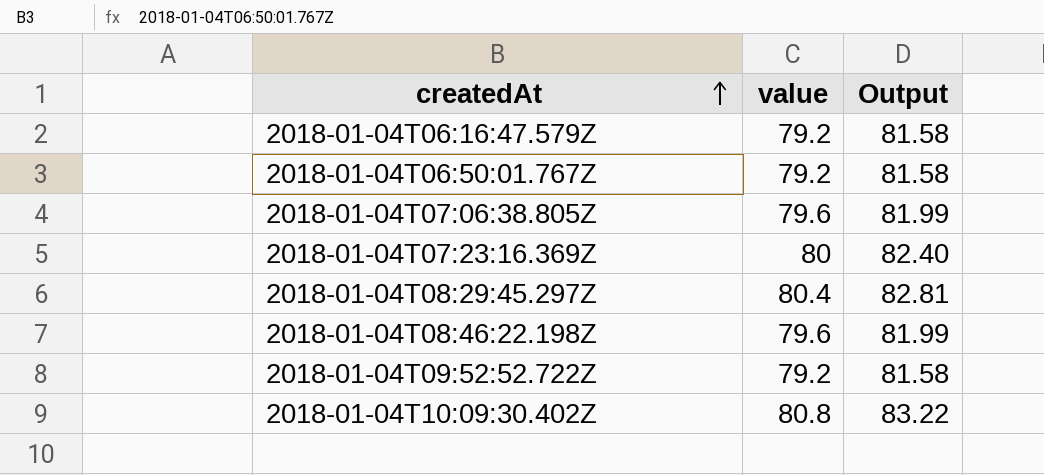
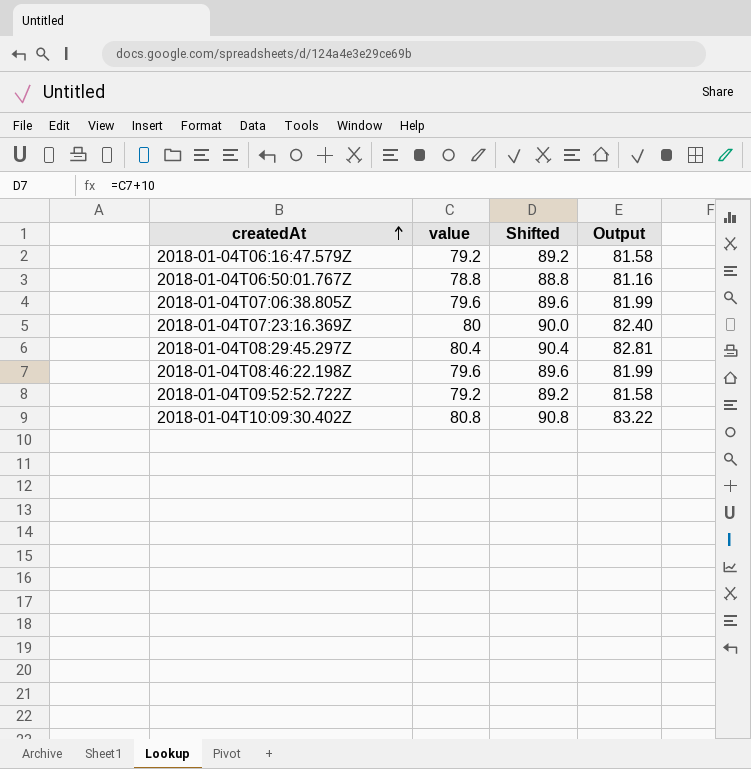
column Shifted | formula: none -> [value] + 10
2018-01-04T06:50:01.767Z | value: 79.2 -> 78.8
2018-01-04T06:50:01.767Z | Output: 81.58 -> 81.16

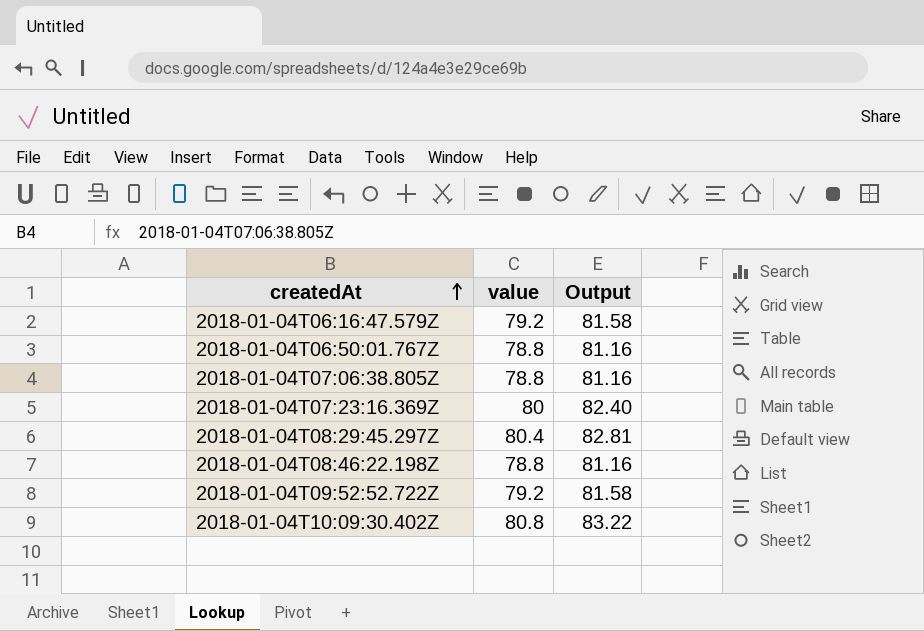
column Shifted | formula: [value] + 10 -> none
2018-01-04T07:06:38.805Z | value: 79.6 -> 78.8
2018-01-04T07:06:38.805Z | Output: 81.99 -> 81.16
2018-01-04T08:46:22.198Z | value: 79.6 -> 78.8
2018-01-04T08:46:22.198Z | Output: 81.99 -> 81.16

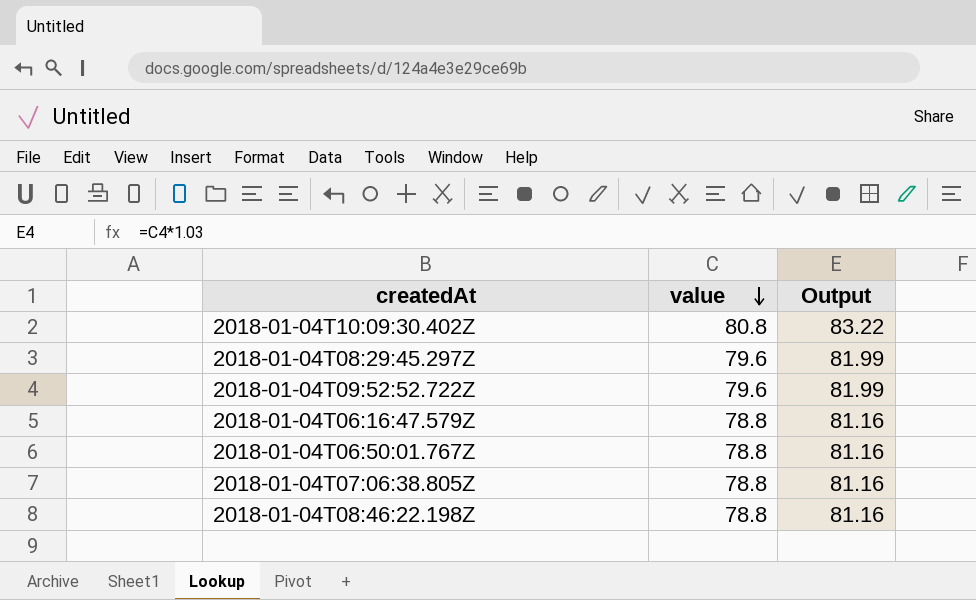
row order: createdAt ascending -> value descending
row 2018-01-04T07:23:16.369Z: 80 | 82.40 -> none
2018-01-04T08:29:45.297Z | value: 80.4 -> 79.6
2018-01-04T08:29:45.297Z | Output: 82.81 -> 81.99
2018-01-04T09:52:52.722Z | value: 79.2 -> 79.6
2018-01-04T09:52:52.722Z | Output: 81.58 -> 81.99
2018-01-04T06:16:47.579Z | value: 79.2 -> 78.8
2018-01-04T06:16:47.579Z | Output: 81.58 -> 81.16

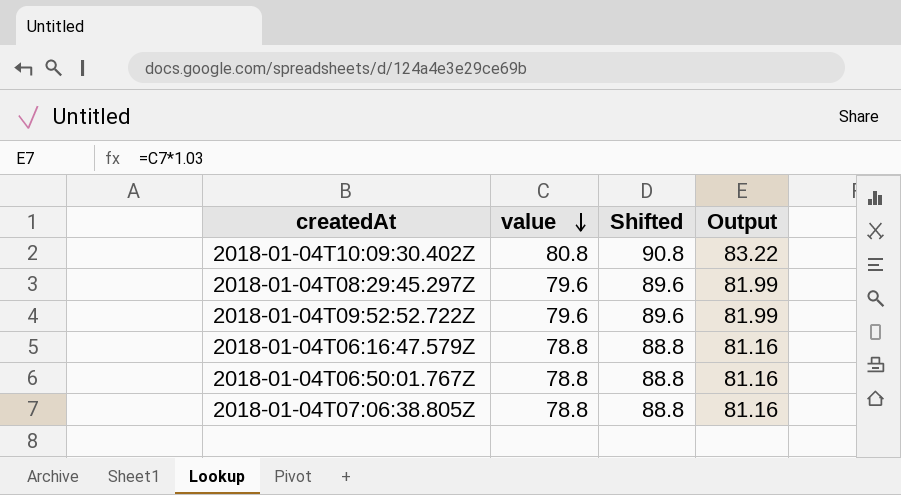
column Shifted | formula: none -> [value] + 10
row 2018-01-04T08:46:22.198Z: 78.8 | 81.16 -> none

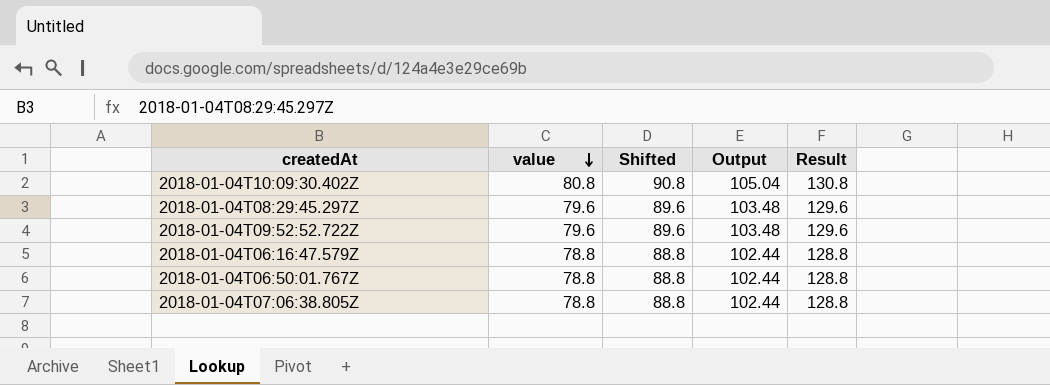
column Output | formula: [value] * 1.03 -> [value] * 1.3
column Result | formula: none -> [value] + 50

